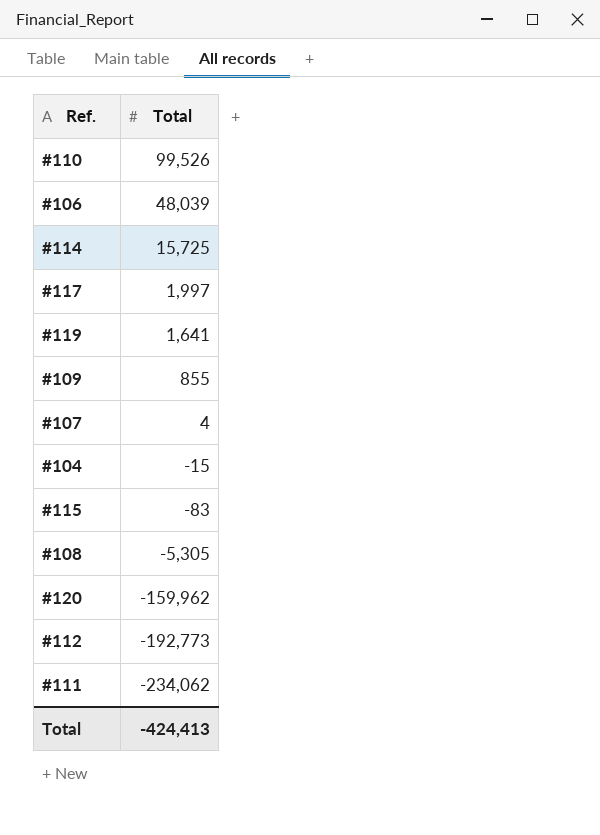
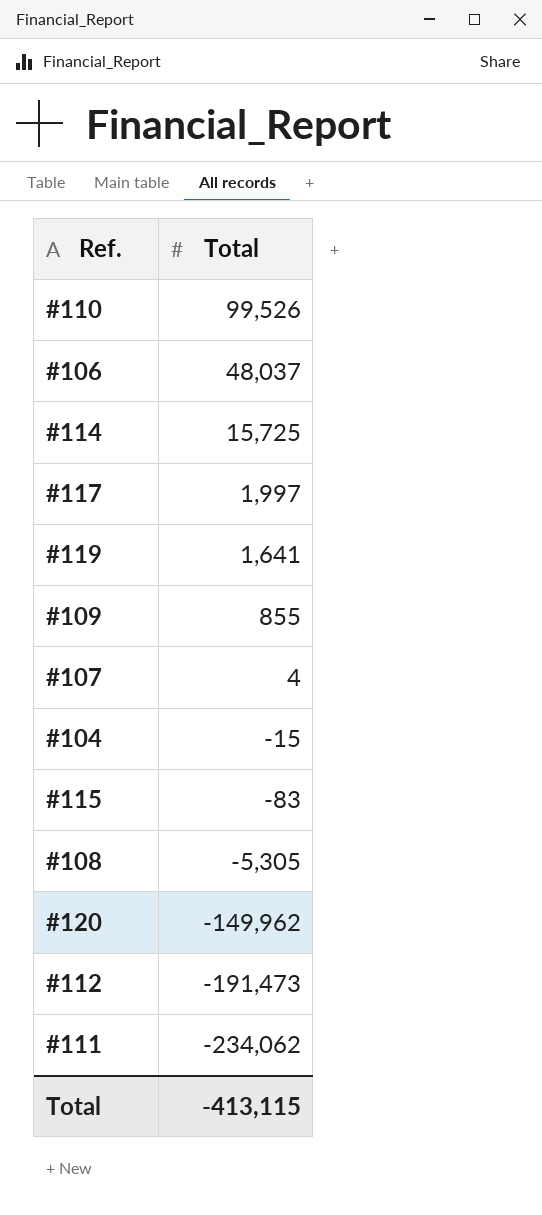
#106 | Total: 48,039 -> 48,037
#120 | Total: -159,962 -> -149,962
#112 | Total: -192,773 -> -191,473
Total | Total: -424,413 -> -413,115

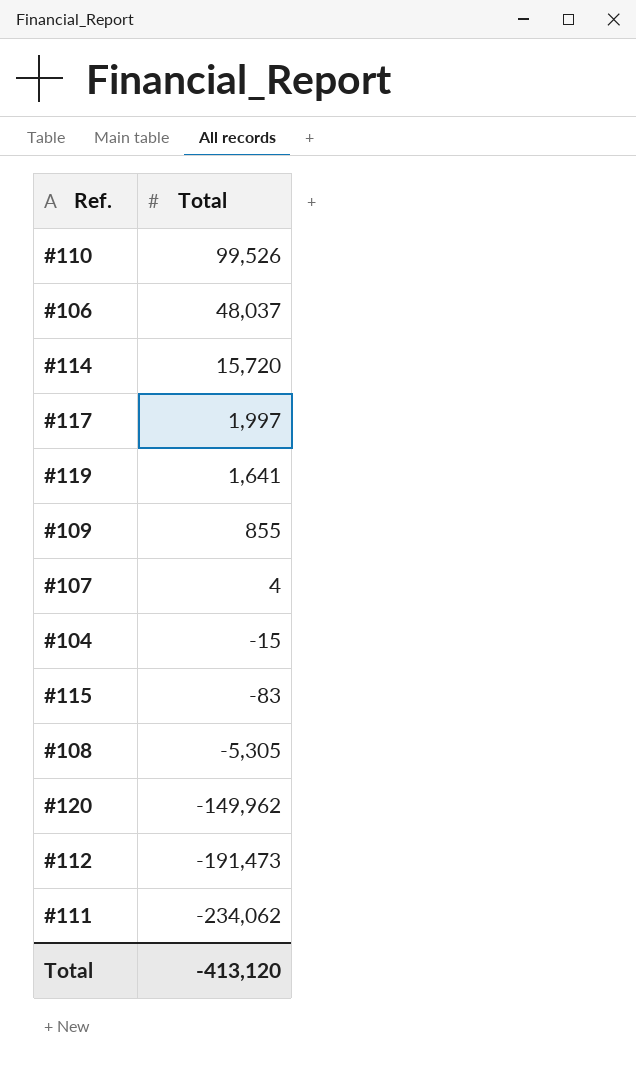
#114 | Total: 15,725 -> 15,720
Total | Total: -413,115 -> -413,120

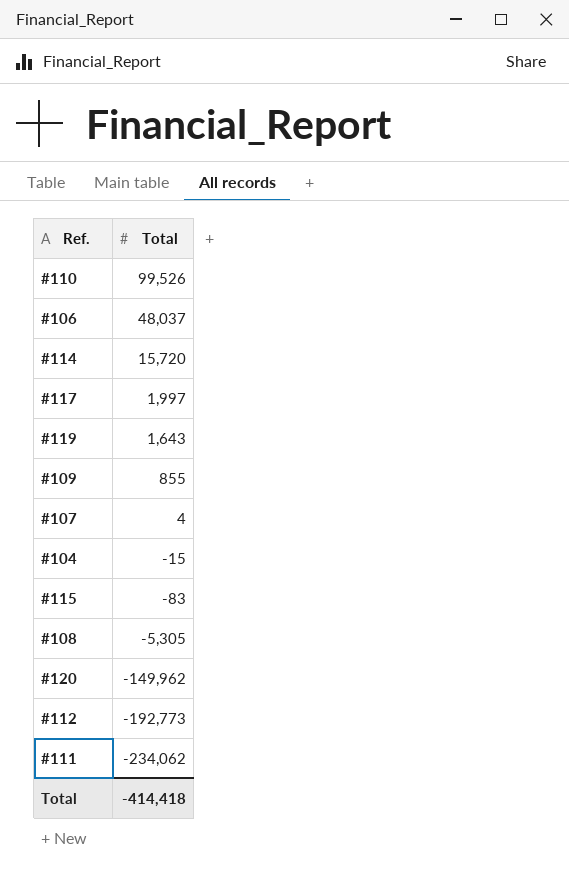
#119 | Total: 1,641 -> 1,643
#112 | Total: -191,473 -> -192,773
Total | Total: -413,120 -> -414,418

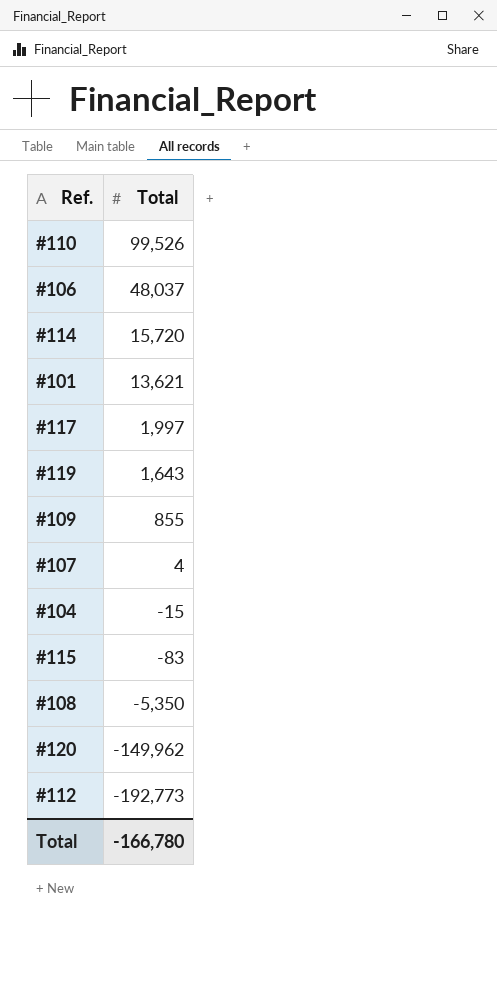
row #111: -234,062 -> none
row #101: none -> 13,621
#108 | Total: -5,305 -> -5,350
Total | Total: -414,418 -> -166,780

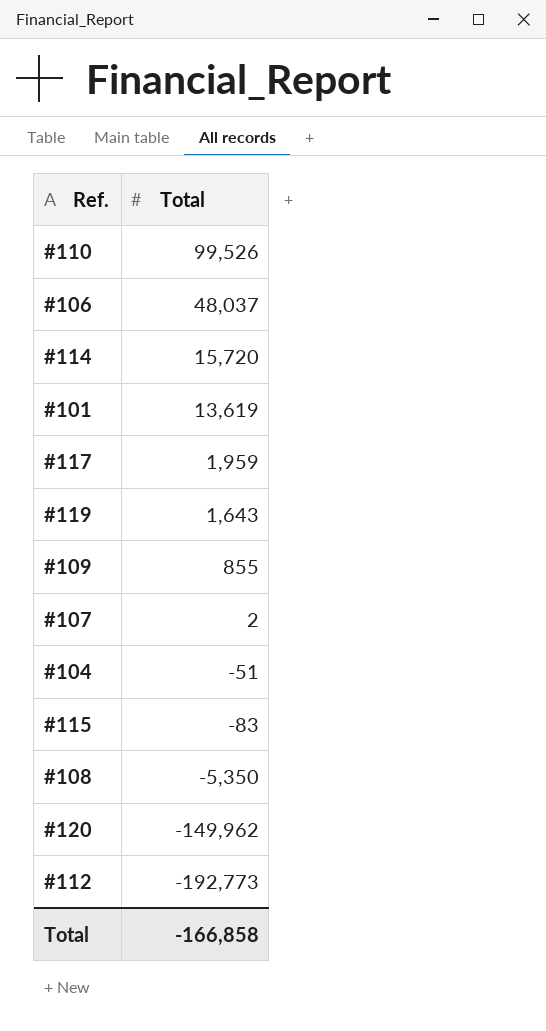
#101 | Total: 13,621 -> 13,619
#117 | Total: 1,997 -> 1,959
#107 | Total: 4 -> 2
#104 | Total: -15 -> -51
Total | Total: -166,780 -> -166,858

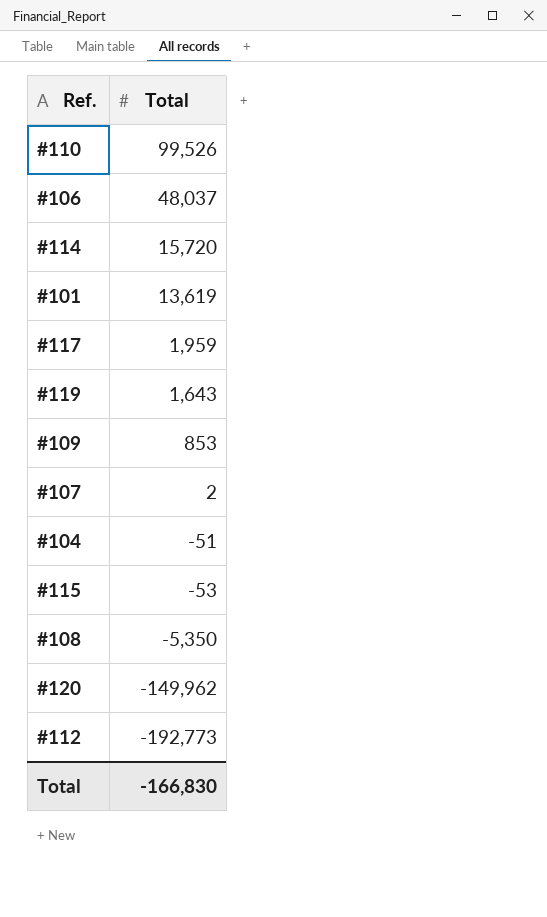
#109 | Total: 855 -> 853
#115 | Total: -83 -> -53
Total | Total: -166,858 -> -166,830

